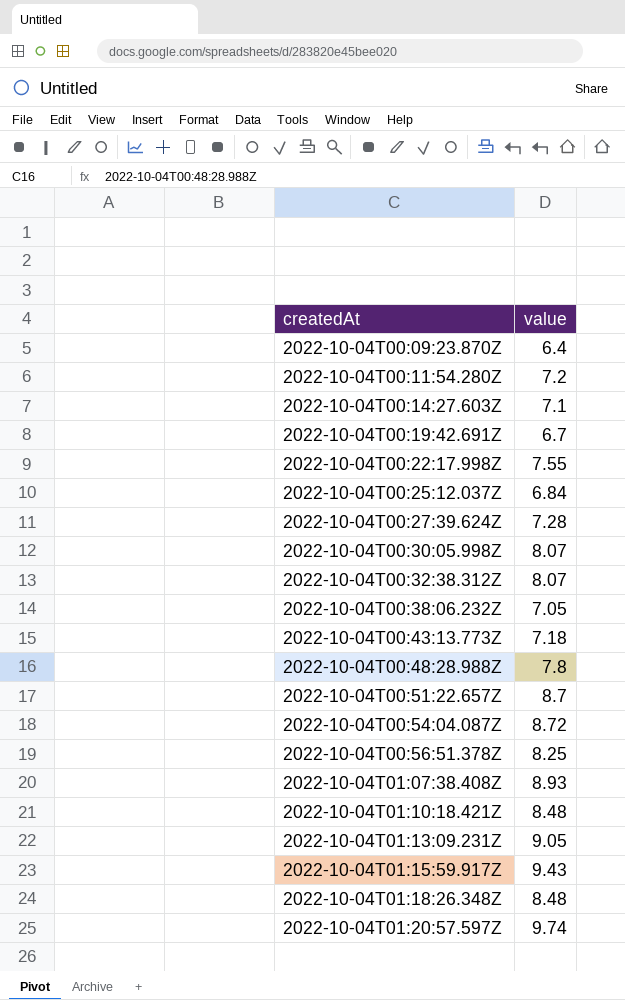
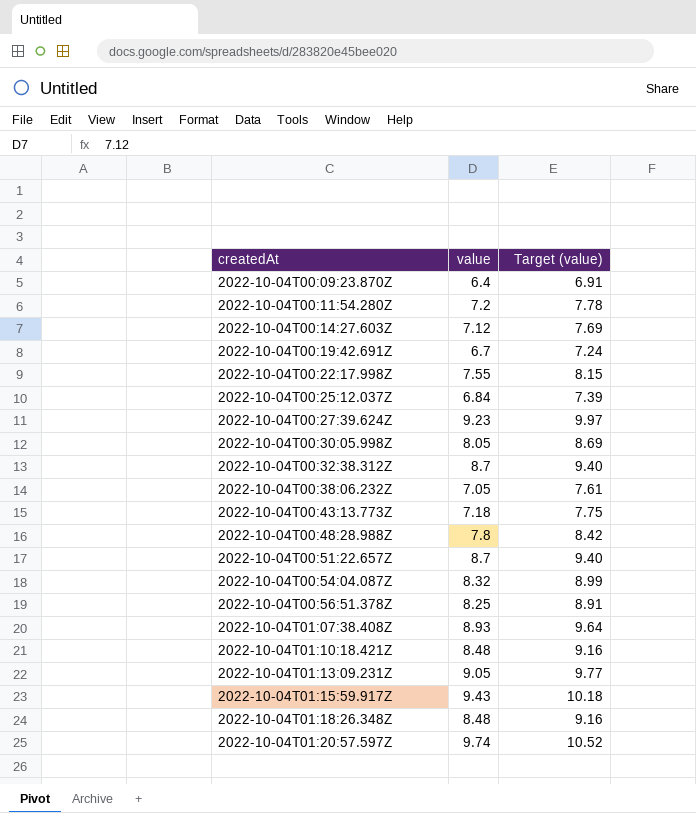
column Target (value) | formula: none -> [value] * 1.08
2022-10-04T00:14:27.603Z | value: 7.1 -> 7.12
2022-10-04T00:27:39.624Z | value: 7.28 -> 9.23
2022-10-04T00:30:05.998Z | value: 8.07 -> 8.05
2022-10-04T00:32:38.312Z | value: 8.07 -> 8.7
2022-10-04T00:54:04.087Z | value: 8.72 -> 8.32

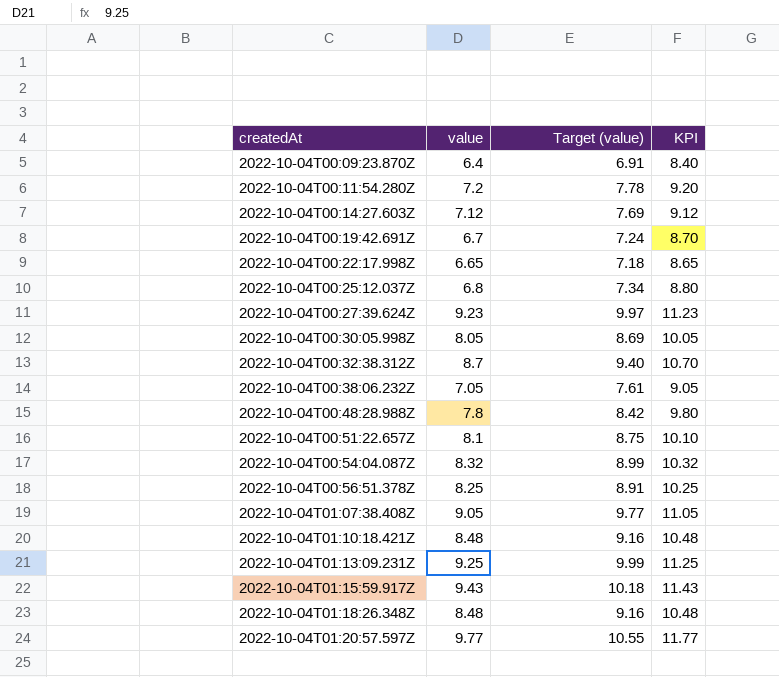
column KPI | formula: none -> [value] + 2
row 2022-10-04T00:43:13.773Z: 7.18 | 7.75 -> none
2022-10-04T00:22:17.998Z | value: 7.55 -> 6.65
2022-10-04T00:22:17.998Z | Target (value): 8.15 -> 7.18
2022-10-04T00:25:12.037Z | value: 6.84 -> 6.8
2022-10-04T00:25:12.037Z | Target (value): 7.39 -> 7.34
2022-10-04T00:51:22.657Z | value: 8.7 -> 8.1
2022-10-04T00:51:22.657Z | Target (value): 9.40 -> 8.75
2022-10-04T01:07:38.408Z | value: 8.93 -> 9.05
2022-10-04T01:07:38.408Z | Target (value): 9.64 -> 9.77
2022-10-04T01:13:09.231Z | value: 9.05 -> 9.25
2022-10-04T01:13:09.231Z | Target (value): 9.77 -> 9.99
2022-10-04T01:20:57.597Z | value: 9.74 -> 9.77
2022-10-04T01:20:57.597Z | Target (value): 10.52 -> 10.55

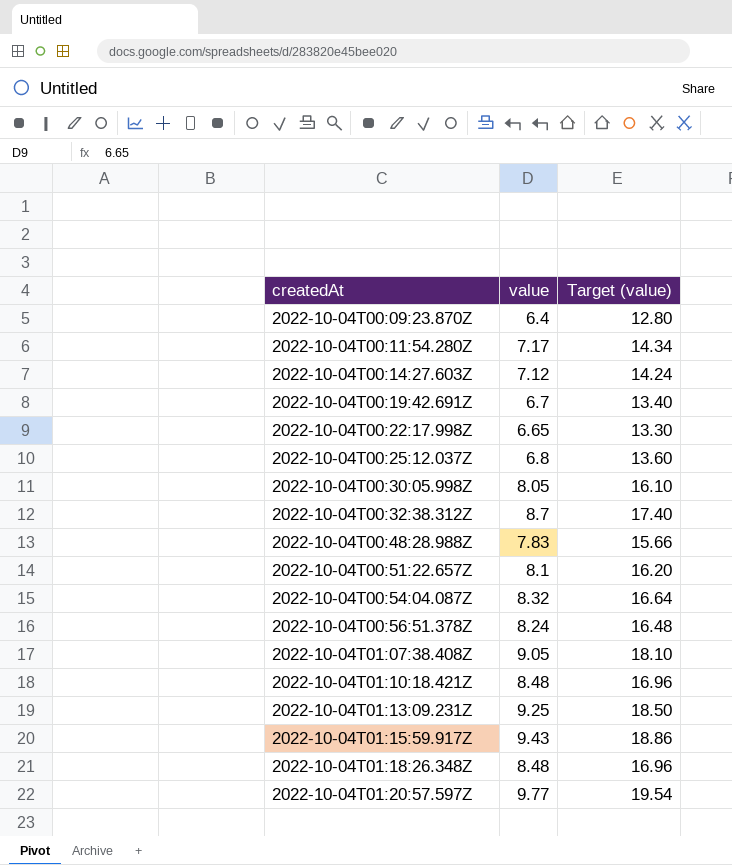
column KPI | formula: [value] + 2 -> none
column Target (value) | formula: [value] * 1.08 -> [value] * 2
row 2022-10-04T00:27:39.624Z: 9.23 | 9.97 | 11.23 -> none
row 2022-10-04T00:38:06.232Z: 7.05 | 7.61 | 9.05 -> none
2022-10-04T00:11:54.280Z | value: 7.2 -> 7.17
2022-10-04T00:48:28.988Z | value: 7.8 -> 7.83
2022-10-04T00:56:51.378Z | value: 8.25 -> 8.24

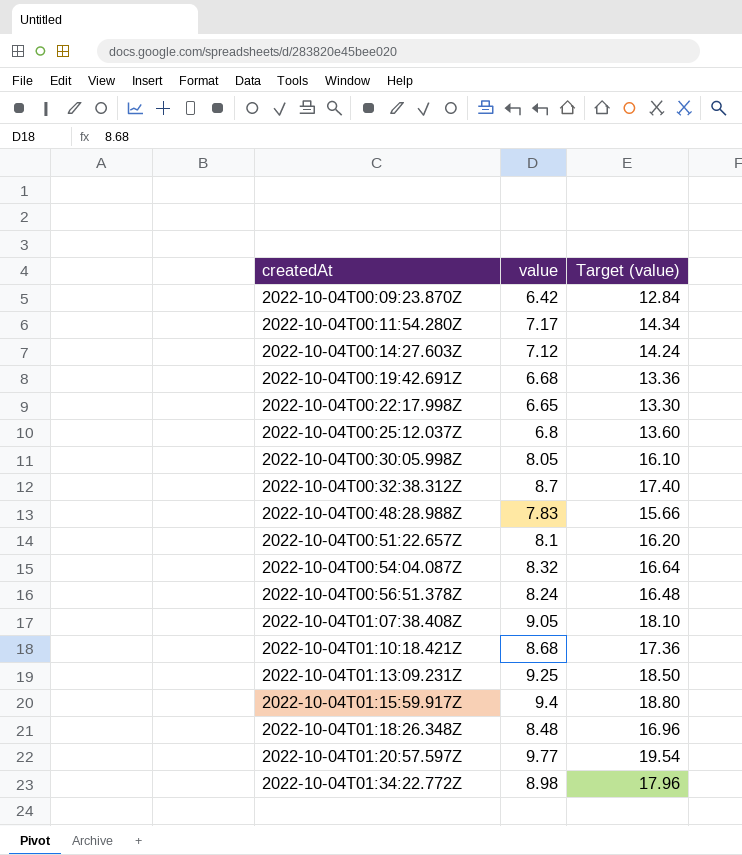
2022-10-04T00:09:23.870Z | value: 6.4 -> 6.42
2022-10-04T00:09:23.870Z | Target (value): 12.80 -> 12.84
2022-10-04T00:19:42.691Z | value: 6.7 -> 6.68
2022-10-04T00:19:42.691Z | Target (value): 13.40 -> 13.36
2022-10-04T01:10:18.421Z | value: 8.48 -> 8.68
2022-10-04T01:10:18.421Z | Target (value): 16.96 -> 17.36
2022-10-04T01:15:59.917Z | value: 9.43 -> 9.4
2022-10-04T01:15:59.917Z | Target (value): 18.86 -> 18.80
row 2022-10-04T01:34:22.772Z: none -> 8.98 | 17.96

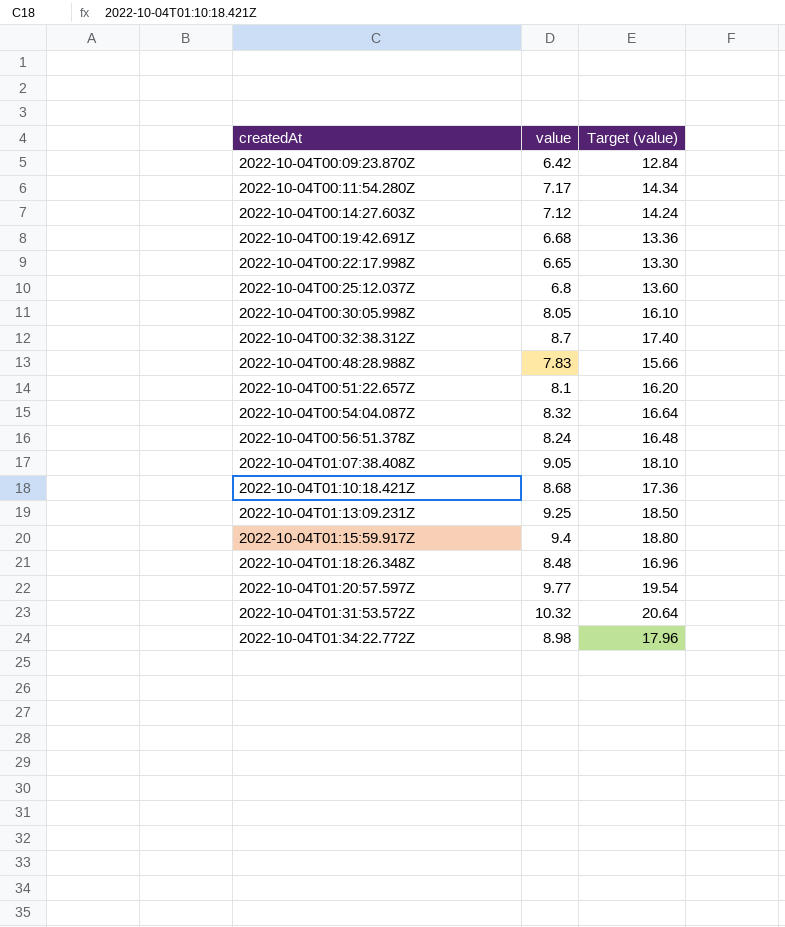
row 2022-10-04T01:31:53.572Z: none -> 10.32 | 20.64

